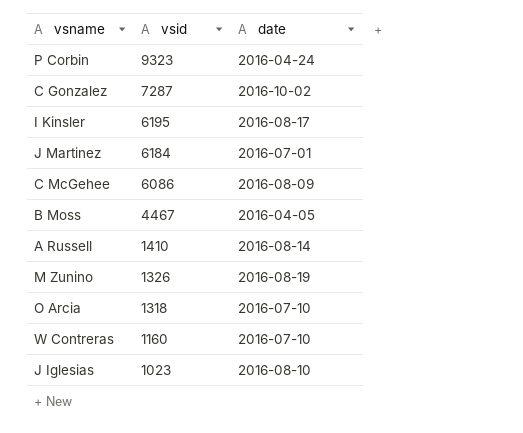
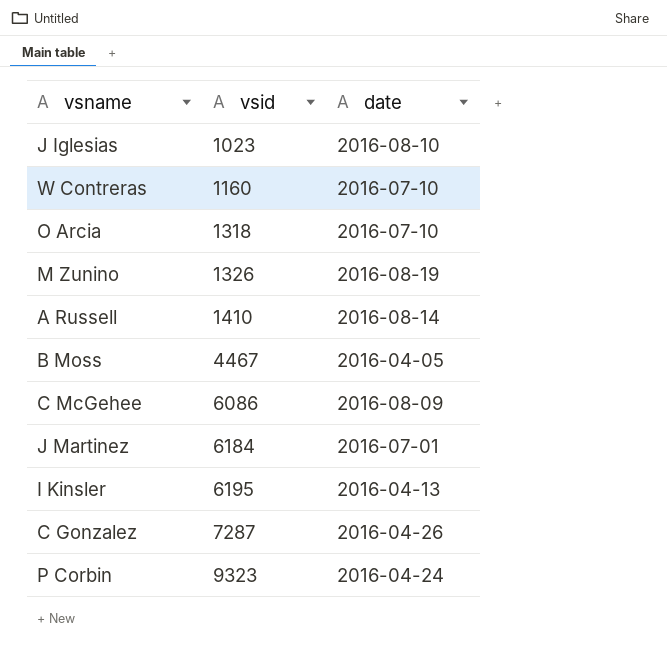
row order: vsid descending -> vsid ascending
I Kinsler | date: 2016-08-17 -> 2016-04-13
C Gonzalez | date: 2016-10-02 -> 2016-04-26

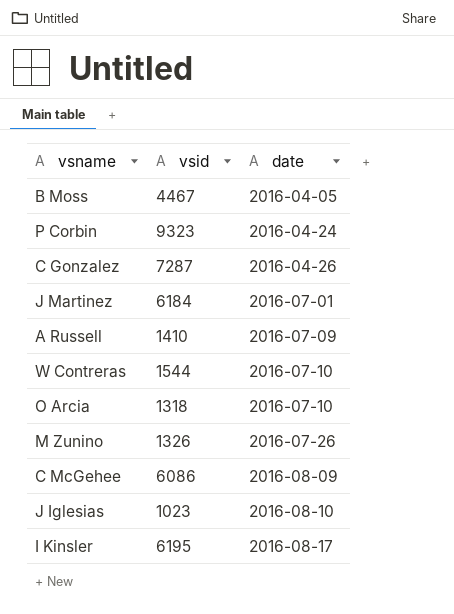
row order: vsid ascending -> date ascending
A Russell | date: 2016-08-14 -> 2016-07-09
W Contreras | vsid: 1160 -> 1544
M Zunino | date: 2016-08-19 -> 2016-07-26
I Kinsler | date: 2016-04-13 -> 2016-08-17

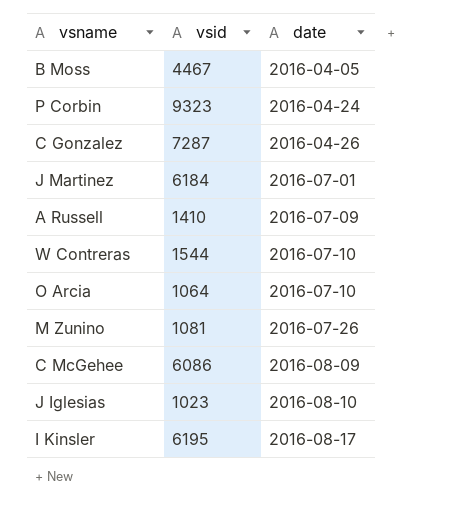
O Arcia | vsid: 1318 -> 1064
M Zunino | vsid: 1326 -> 1081

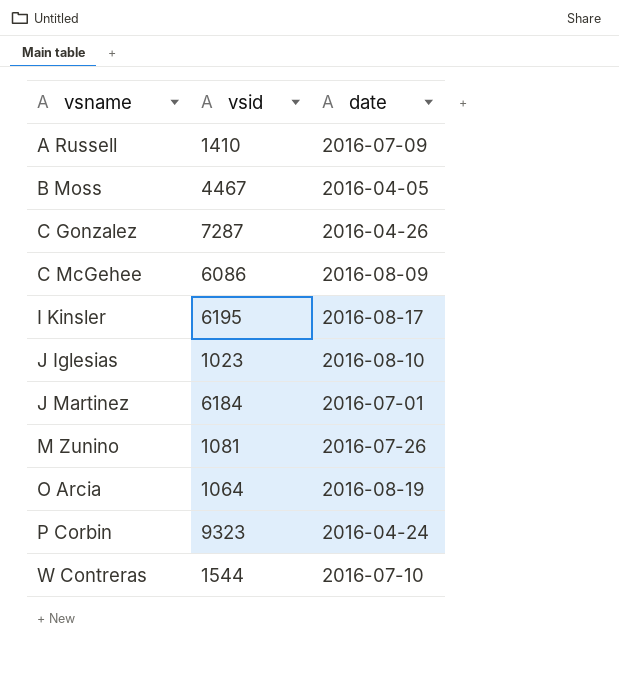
row order: date ascending -> vsname ascending
O Arcia | date: 2016-07-10 -> 2016-08-19

